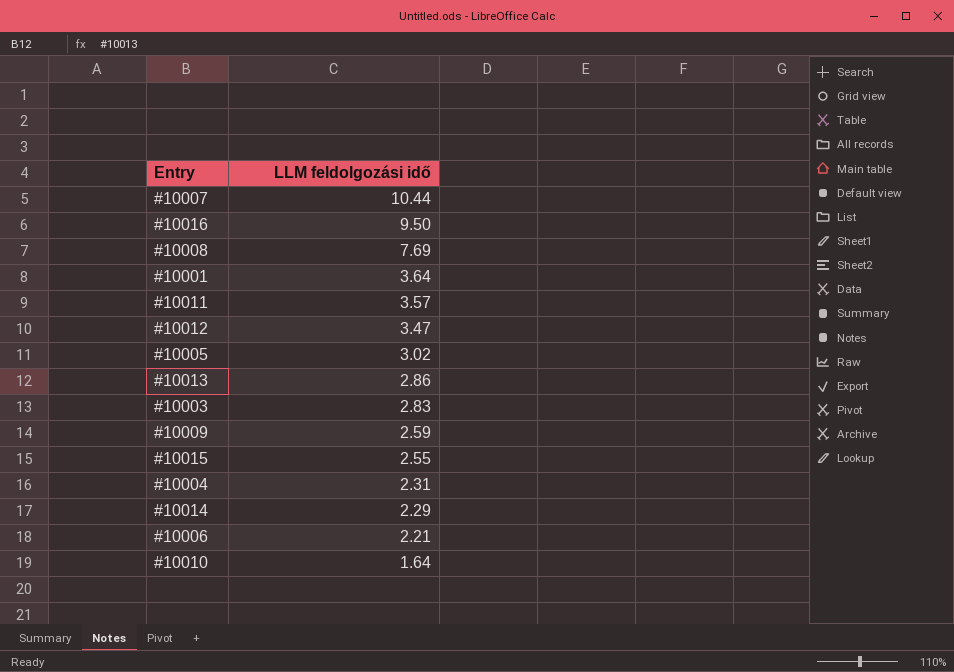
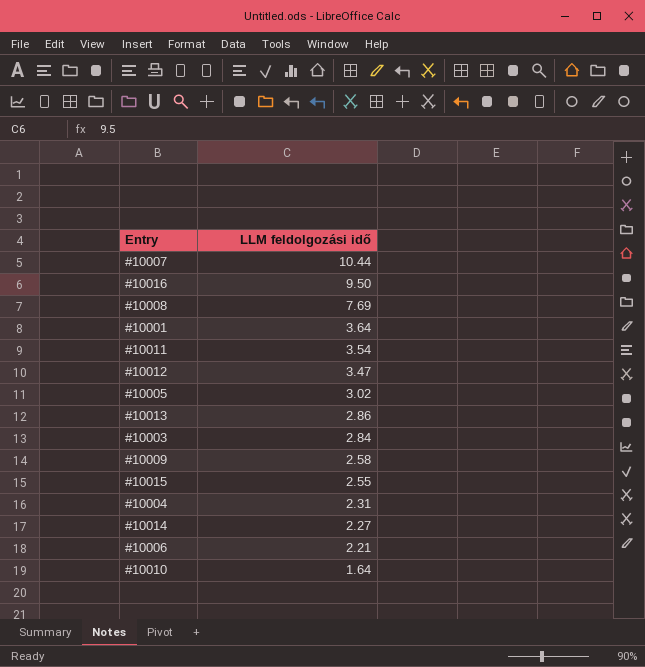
#10011 | LLM feldolgozási idő: 3.57 -> 3.54
#10003 | LLM feldolgozási idő: 2.83 -> 2.84
#10009 | LLM feldolgozási idő: 2.59 -> 2.58
#10014 | LLM feldolgozási idő: 2.29 -> 2.27

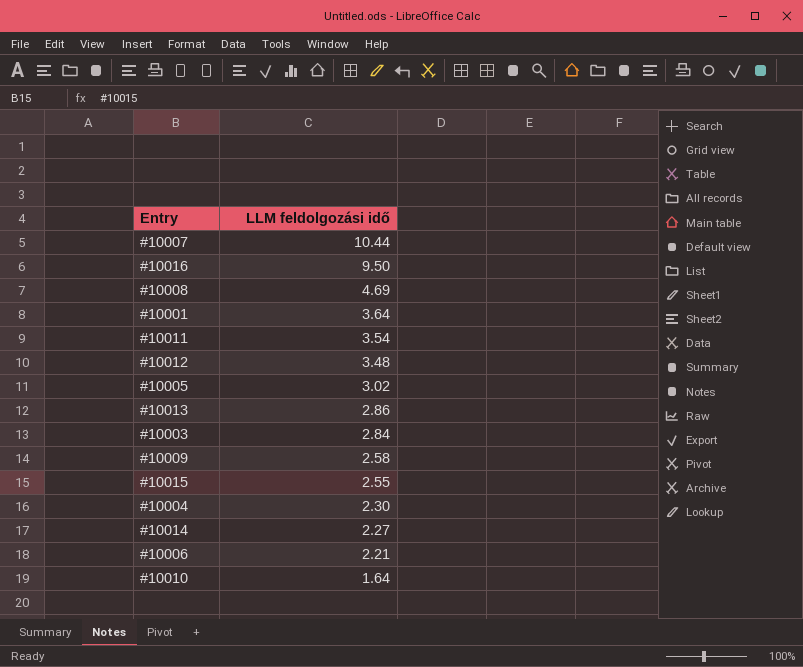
#10008 | LLM feldolgozási idő: 7.69 -> 4.69
#10012 | LLM feldolgozási idő: 3.47 -> 3.48
#10004 | LLM feldolgozási idő: 2.31 -> 2.30

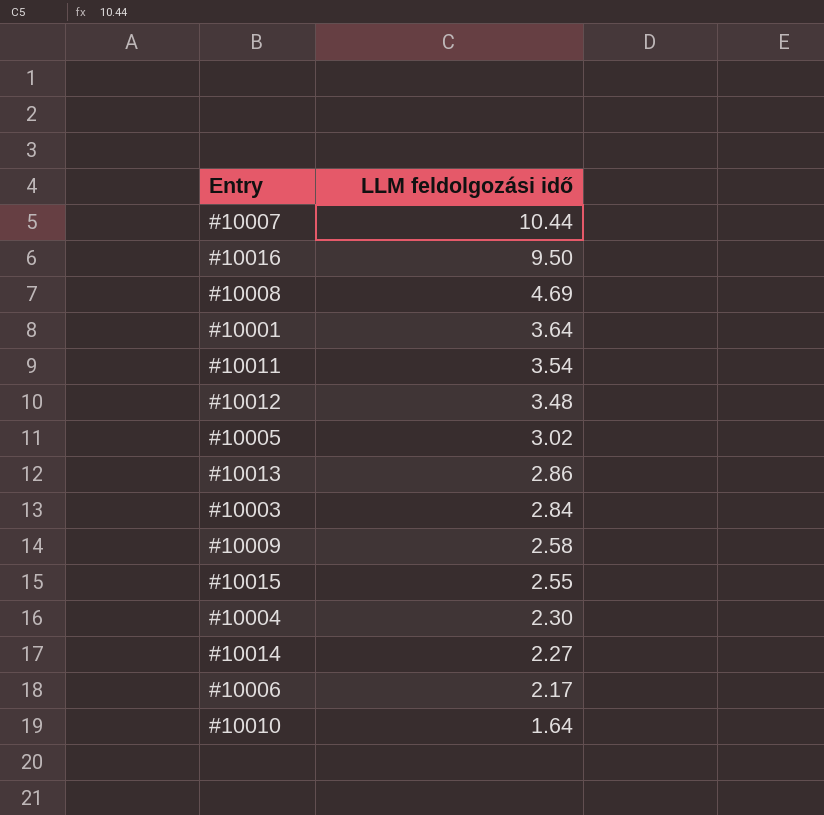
#10006 | LLM feldolgozási idő: 2.21 -> 2.17

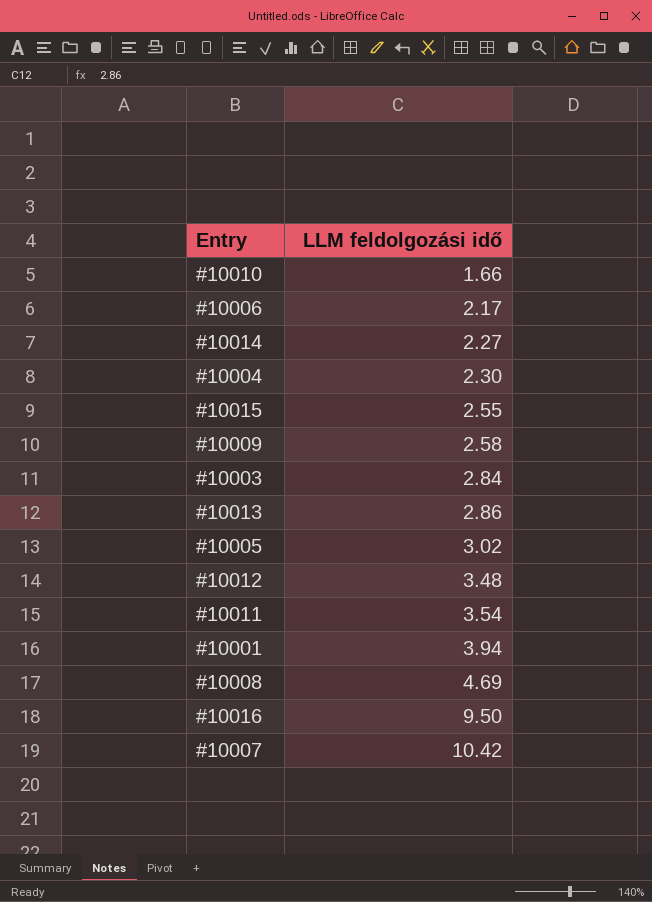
row order: LLM feldolgozási idő descending -> LLM feldolgozási idő ascending
#10010 | LLM feldolgozási idő: 1.64 -> 1.66
#10001 | LLM feldolgozási idő: 3.64 -> 3.94
#10007 | LLM feldolgozási idő: 10.44 -> 10.42

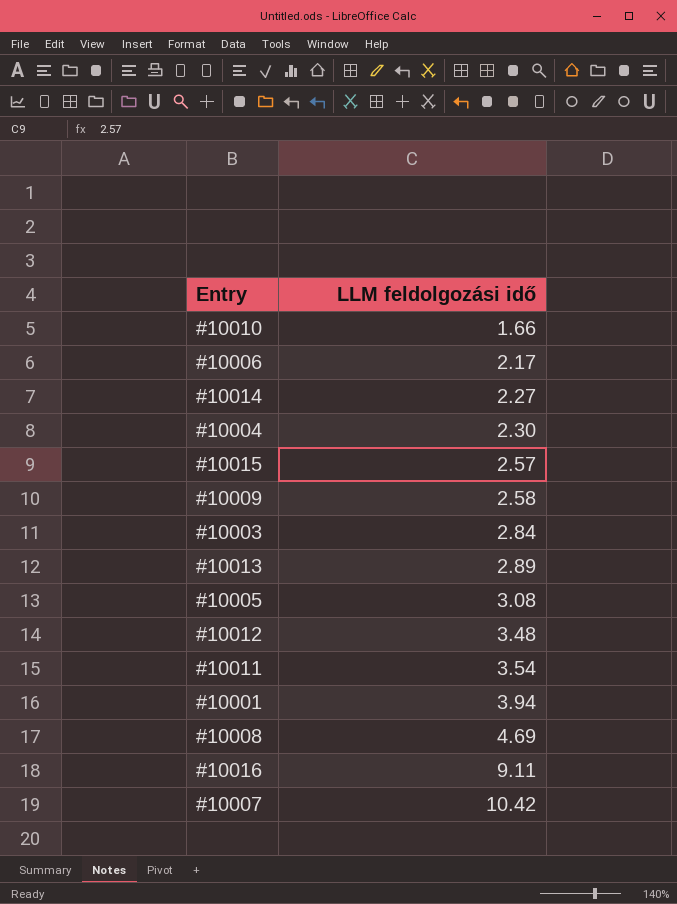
#10015 | LLM feldolgozási idő: 2.55 -> 2.57
#10013 | LLM feldolgozási idő: 2.86 -> 2.89
#10005 | LLM feldolgozási idő: 3.02 -> 3.08
#10016 | LLM feldolgozási idő: 9.50 -> 9.11

